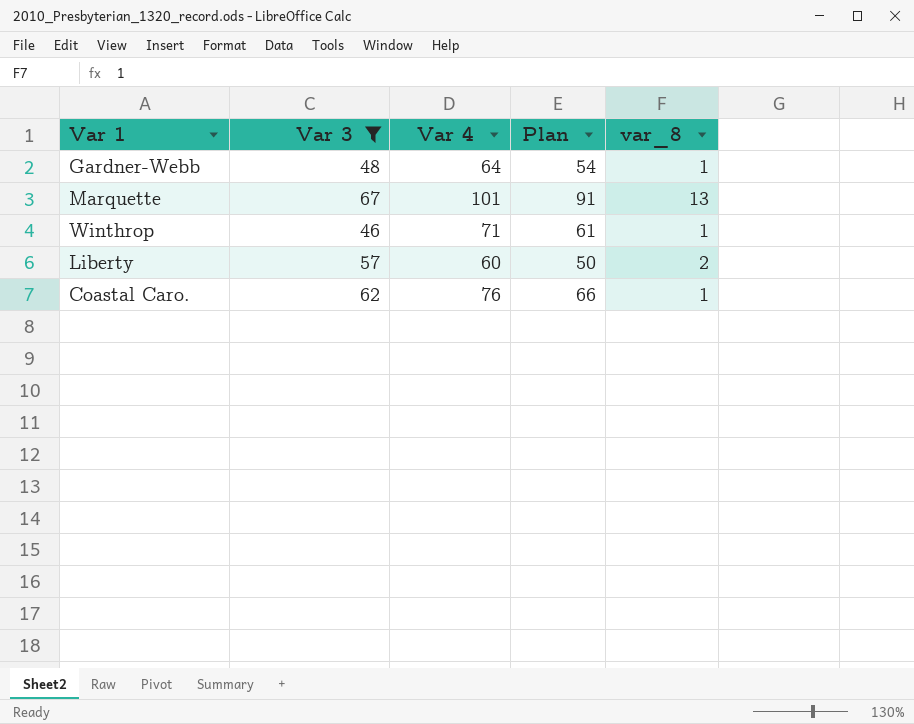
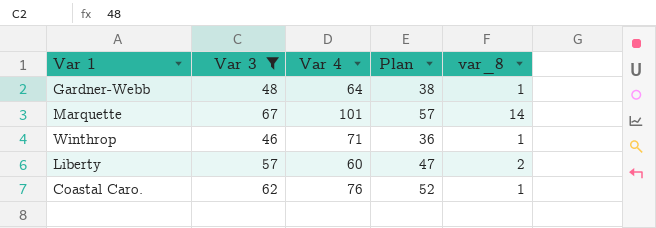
column Plan | formula: [Var 4] - 10 -> [Var 3] - 10
Marquette | var_8: 13 -> 14

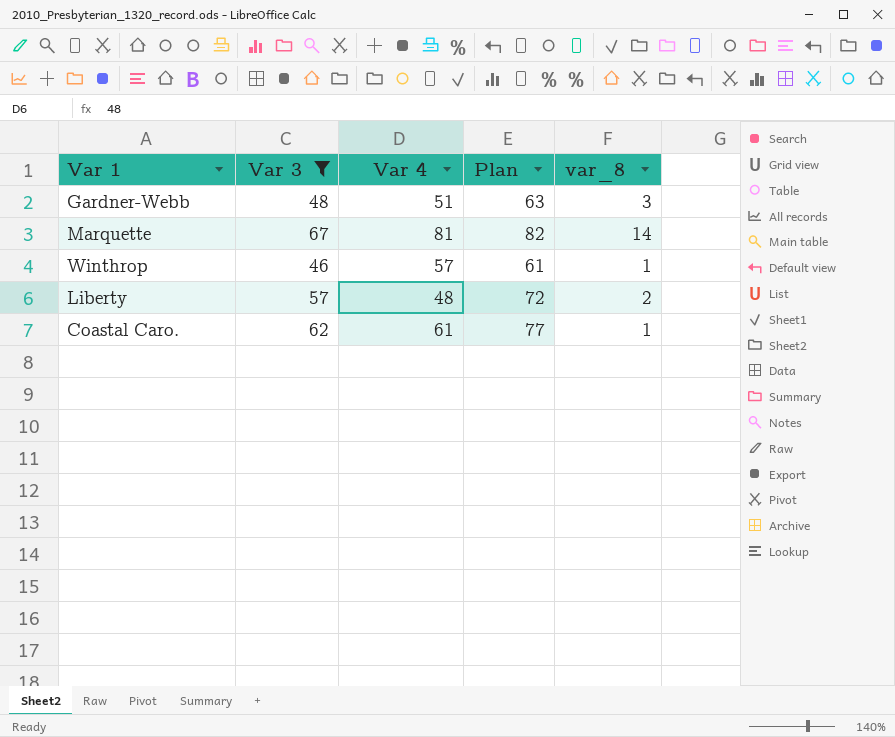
column Plan | formula: [Var 3] - 10 -> [Var 3] + 15
Gardner-Webb | Var 4: 64 -> 51
Gardner-Webb | var_8: 1 -> 3
Marquette | Var 4: 101 -> 81
Winthrop | Var 4: 71 -> 57
Liberty | Var 4: 60 -> 48
Coastal Caro. | Var 4: 76 -> 61

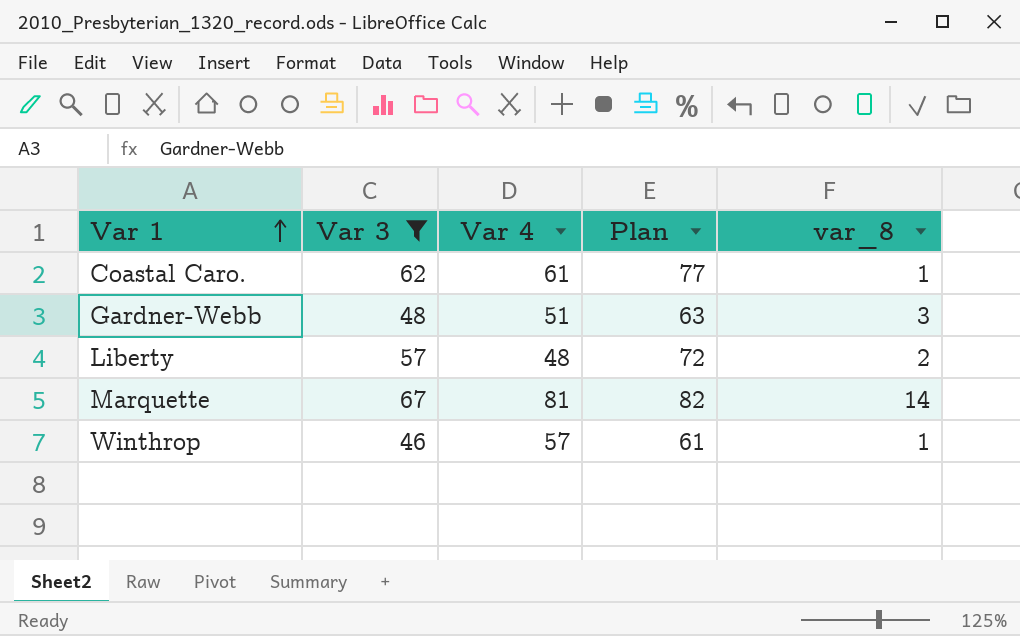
row order: none -> Var 1 ascending

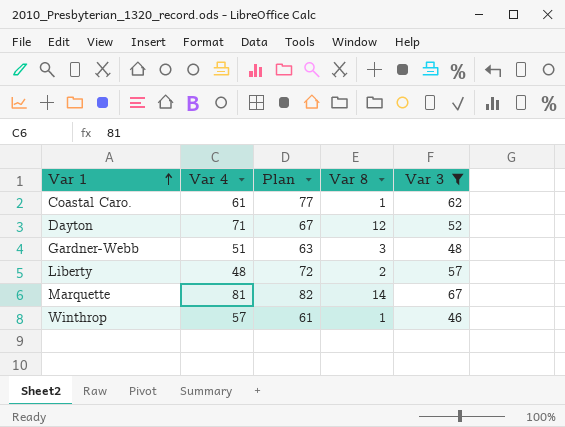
column name: var_8 -> Var 8
column Var 3 | position: 2 -> 5
row Dayton: none -> 71 | 67 | 12 | 52

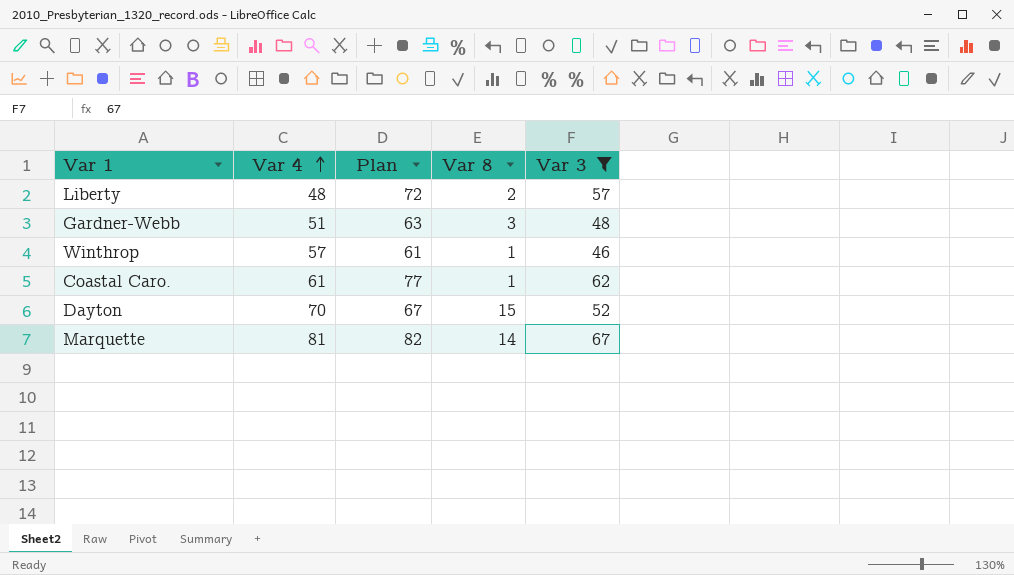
row order: Var 1 ascending -> Var 4 ascending
Dayton | Var 4: 71 -> 70
Dayton | Var 8: 12 -> 15

